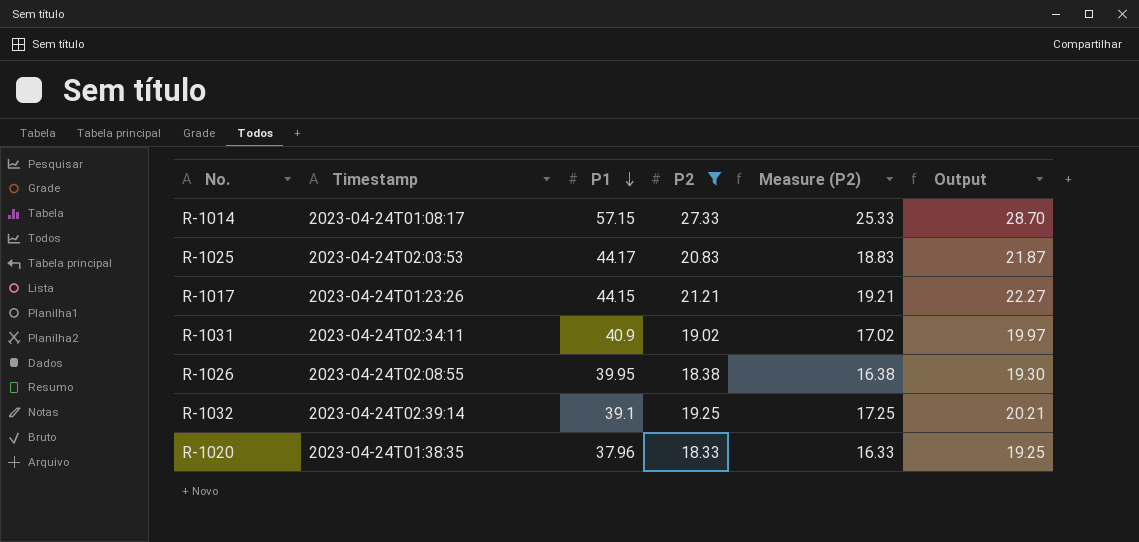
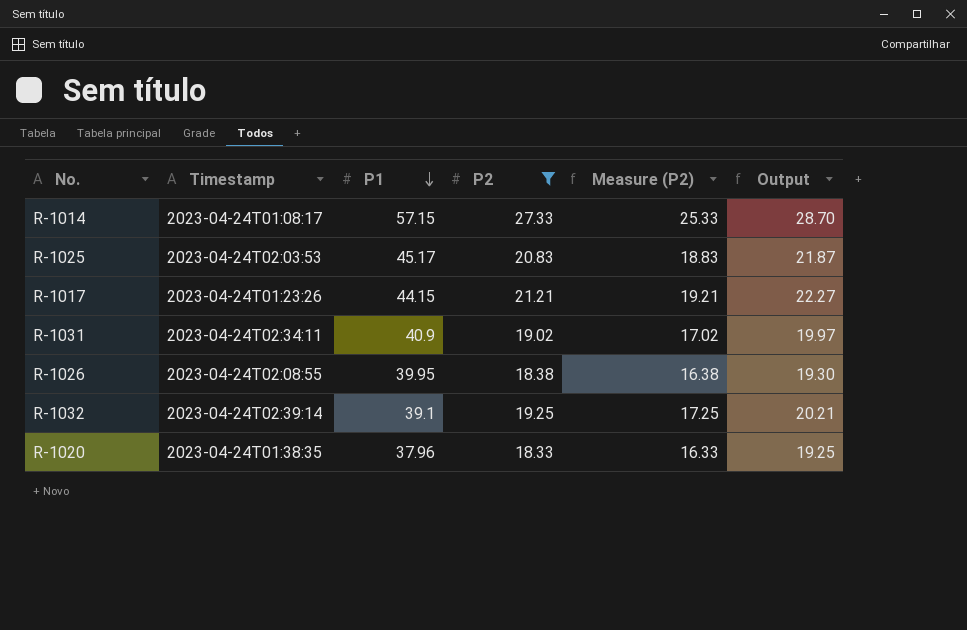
R-1025 | P1: 44.17 -> 45.17

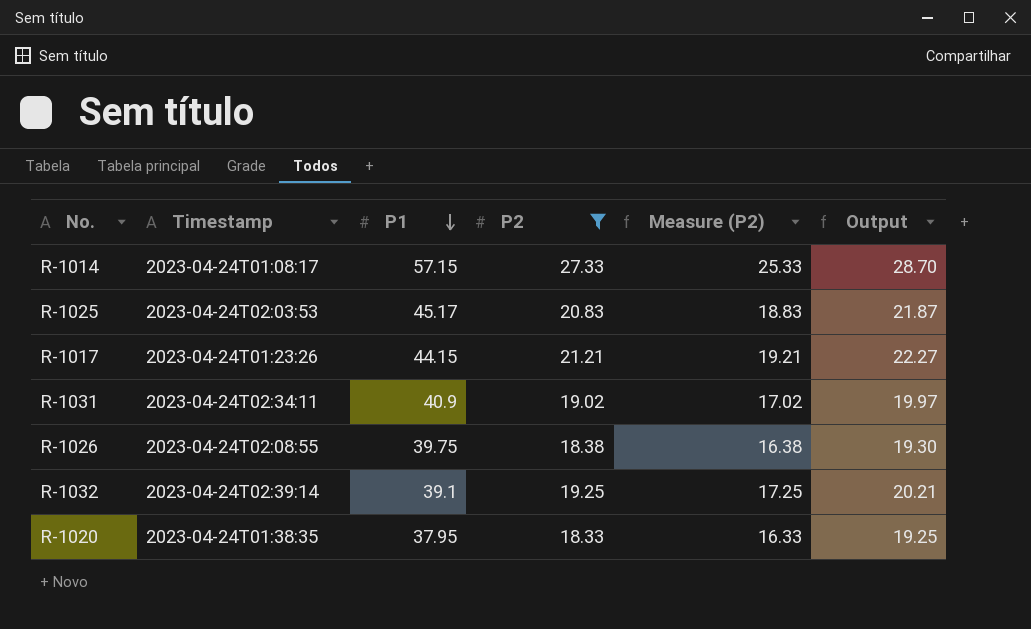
R-1026 | P1: 39.95 -> 39.75
R-1020 | P1: 37.96 -> 37.95

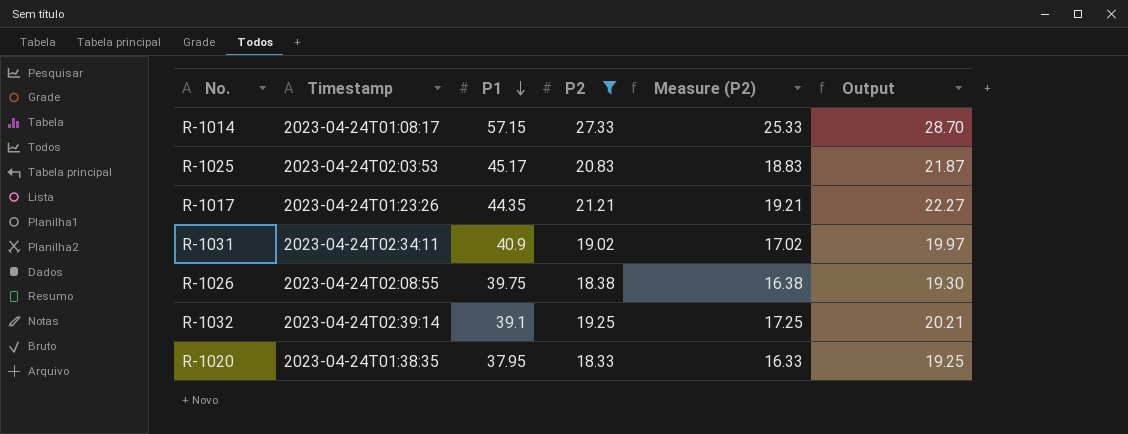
R-1017 | P1: 44.15 -> 44.35

